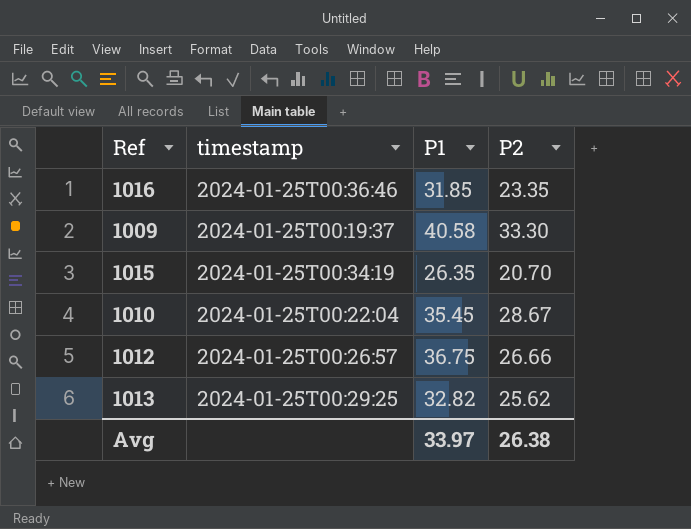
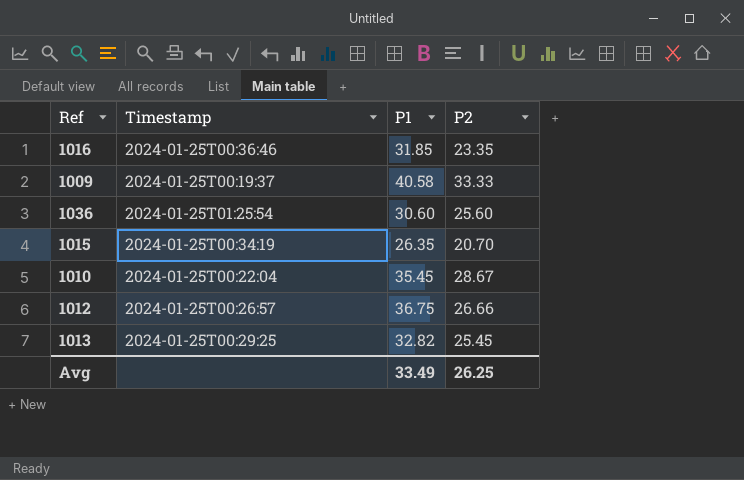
column name: timestamp -> Timestamp
1009 | P2: 33.30 -> 33.33
row 1036: none -> 2024-01-25T01:25:54 | 30.60 | 25.60
1013 | P2: 25.62 -> 25.45
Avg | P1: 33.97 -> 33.49
Avg | P2: 26.38 -> 26.25

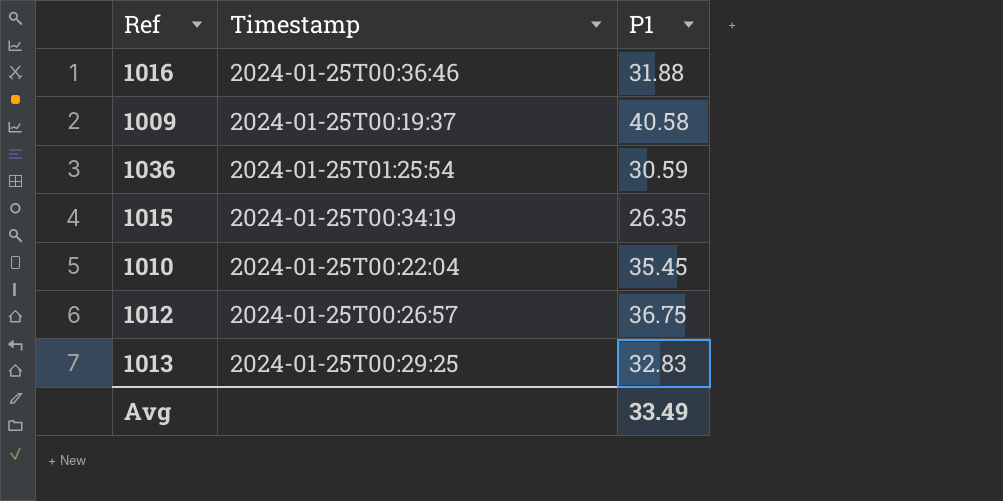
column P2 | position: 4 -> none
1016 | P1: 31.85 -> 31.88
1036 | P1: 30.60 -> 30.59
1013 | P1: 32.82 -> 32.83

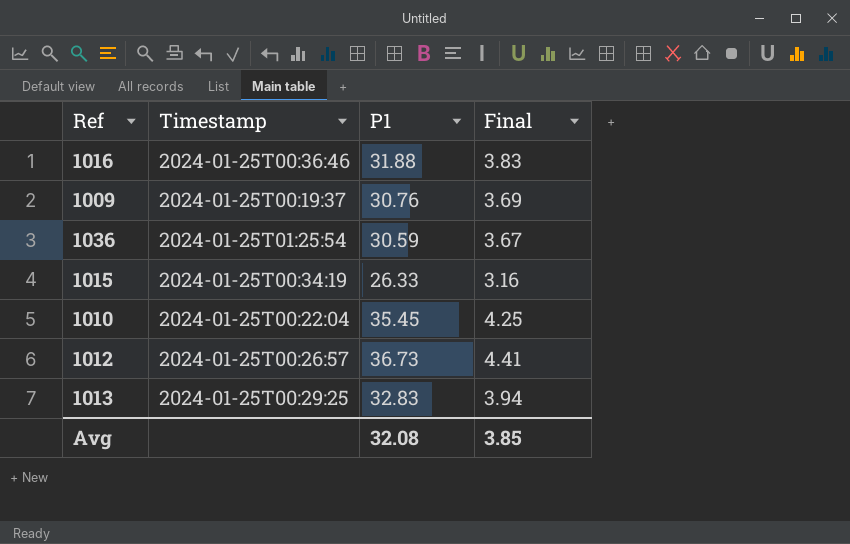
column Final | formula: none -> [P1] * 0.12
1009 | P1: 40.58 -> 30.76
1015 | P1: 26.35 -> 26.33
1012 | P1: 36.75 -> 36.73
Avg | P1: 33.49 -> 32.08

